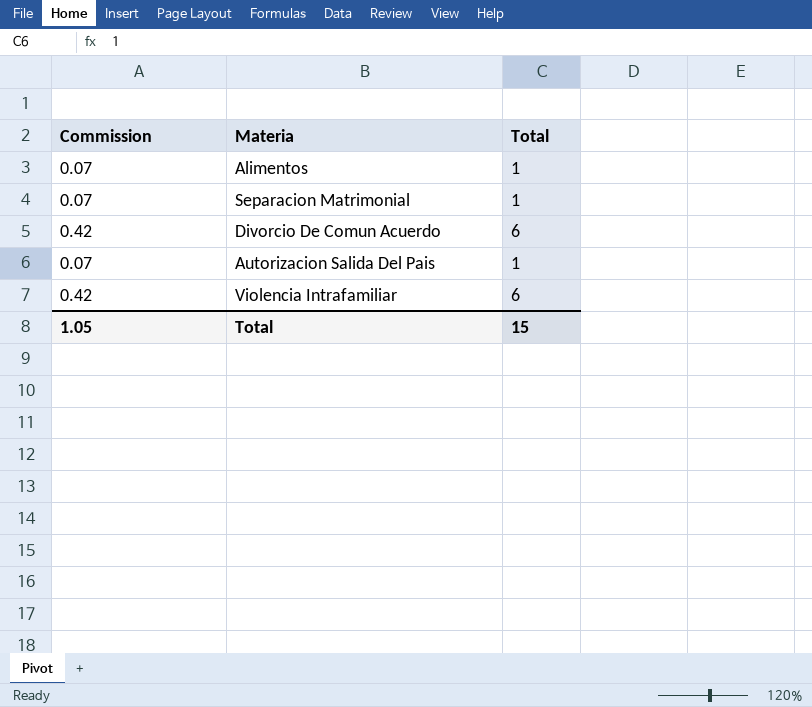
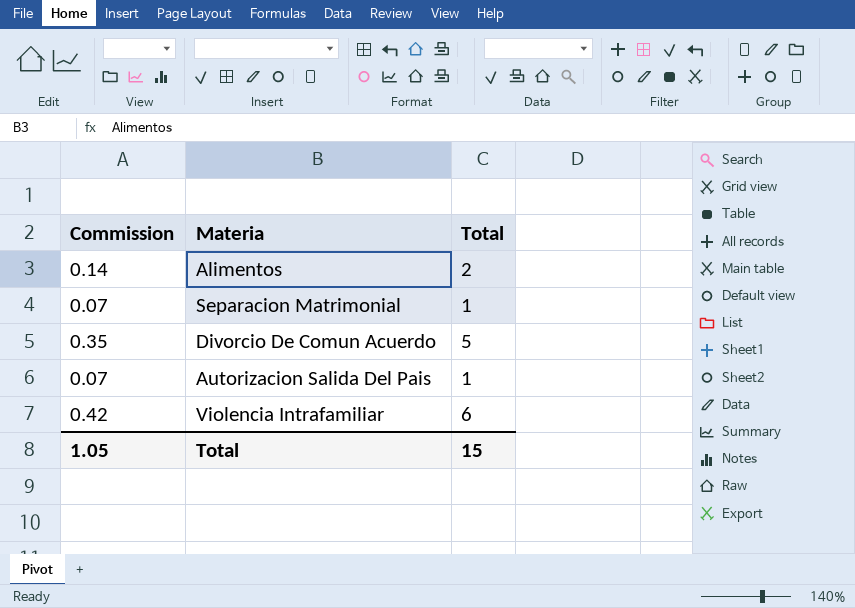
Alimentos | Commission: 0.07 -> 0.14
Alimentos | Total: 1 -> 2
Divorcio De Comun Acuerdo | Commission: 0.42 -> 0.35
Divorcio De Comun Acuerdo | Total: 6 -> 5

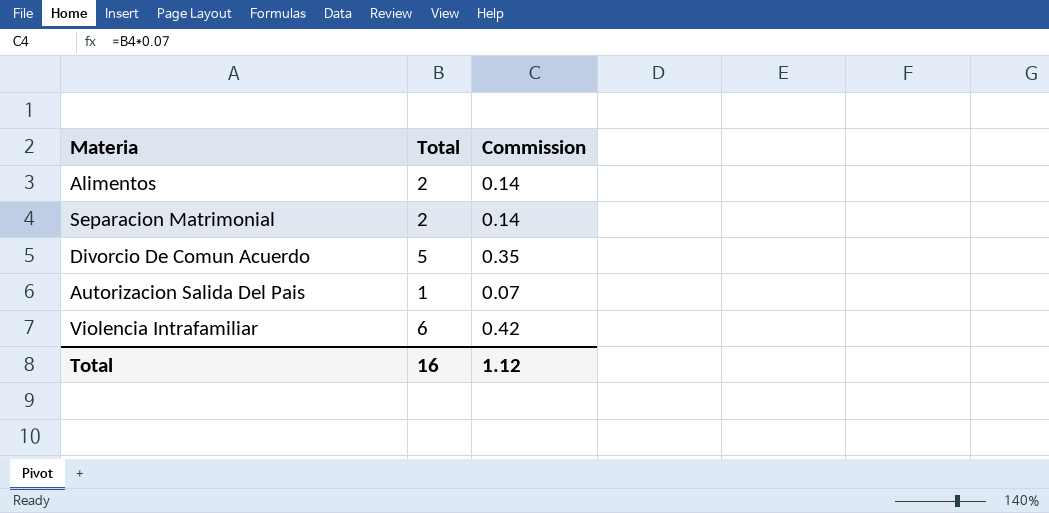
column Commission | position: 1 -> 3
Separacion Matrimonial | Total: 1 -> 2
Separacion Matrimonial | Commission: 0.07 -> 0.14
Total | Total: 15 -> 16
Total | Commission: 1.05 -> 1.12

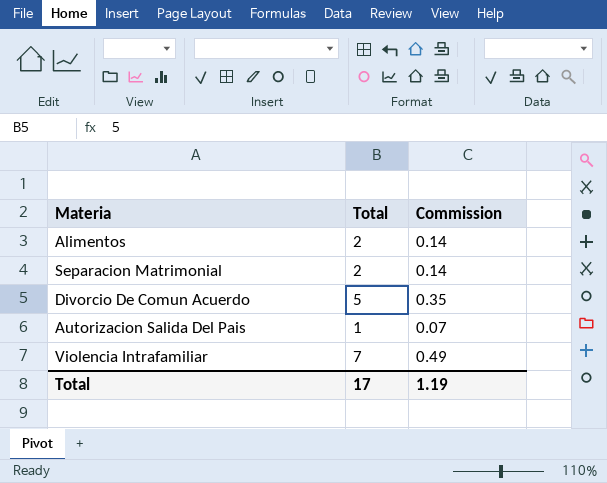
Violencia Intrafamiliar | Total: 6 -> 7
Violencia Intrafamiliar | Commission: 0.42 -> 0.49
Total | Total: 16 -> 17
Total | Commission: 1.12 -> 1.19

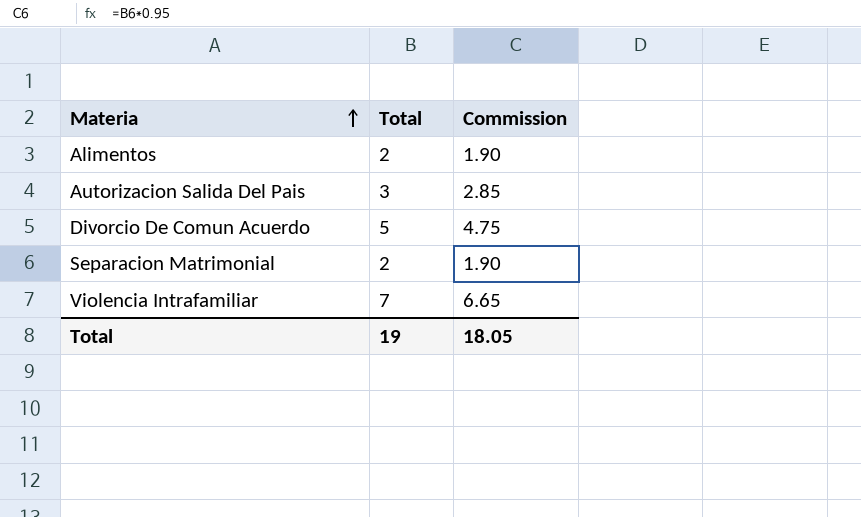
row order: none -> Materia ascending
column Commission | formula: [Total] * 0.07 -> [Total] * 0.95
Autorizacion Salida Del Pais | Total: 1 -> 3
Total | Total: 17 -> 19
Total | Commission: 1.19 -> 18.05

